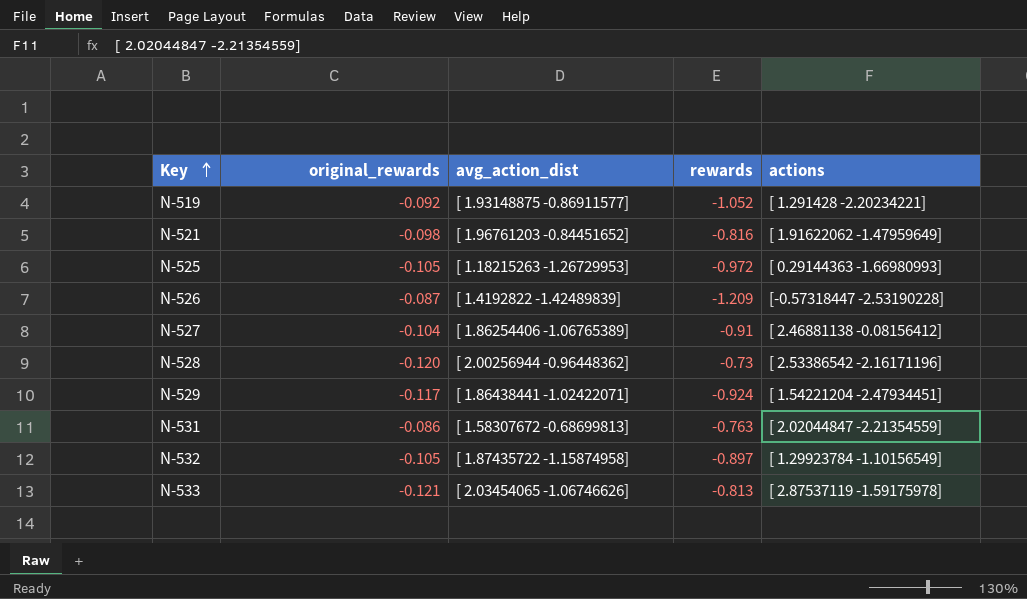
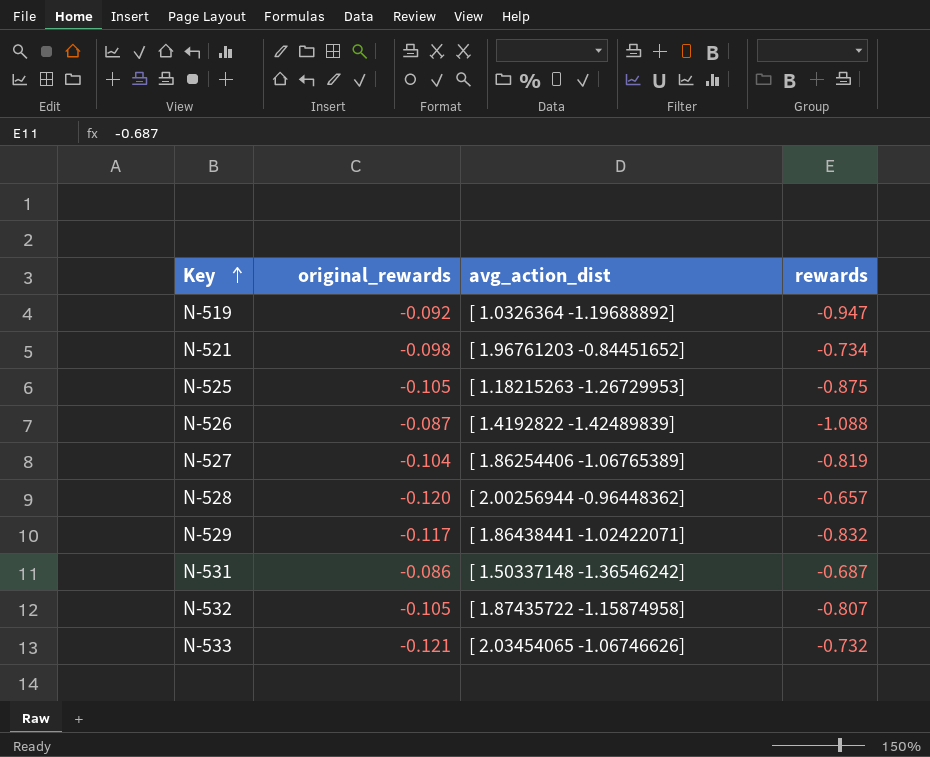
column actions | position: 5 -> none
N-519 | avg_action_dist: [ 1.93148875 -0.86911577] -> [ 1.0326364 -1.19688892]
N-519 | rewards: -1.052 -> -0.947
N-521 | rewards: -0.816 -> -0.734
N-525 | rewards: -0.972 -> -0.875
N-526 | rewards: -1.209 -> -1.088
N-527 | rewards: -0.91 -> -0.819
N-528 | rewards: -0.73 -> -0.657
N-529 | rewards: -0.924 -> -0.832
N-531 | avg_action_dist: [ 1.58307672 -0.68699813] -> [ 1.50337148 -1.36546242]
N-531 | rewards: -0.763 -> -0.687
N-532 | rewards: -0.897 -> -0.807
N-533 | rewards: -0.813 -> -0.732

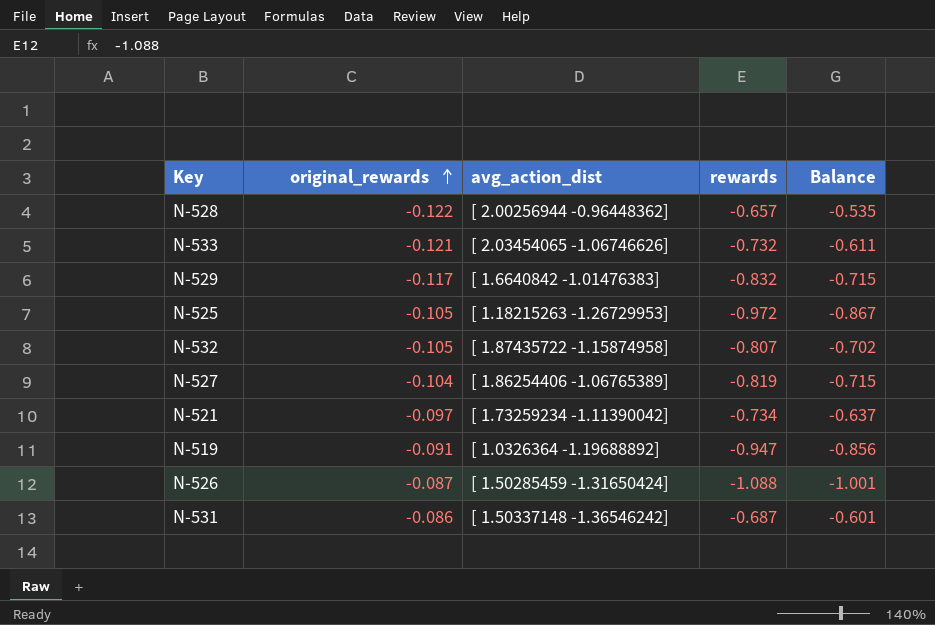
row order: Key ascending -> original_rewards ascending
column Balance | formula: none -> [rewards] - [original_rewards]
N-528 | original_rewards: -0.120 -> -0.122
N-529 | avg_action_dist: [ 1.86438441 -1.02422071] -> [ 1.6640842 -1.01476383]
N-525 | rewards: -0.875 -> -0.972
N-521 | original_rewards: -0.098 -> -0.097
N-521 | avg_action_dist: [ 1.96761203 -0.84451652] -> [ 1.73259234 -1.11390042]
N-519 | original_rewards: -0.092 -> -0.091
N-526 | avg_action_dist: [ 1.4192822 -1.42489839] -> [ 1.50285459 -1.31650424]

